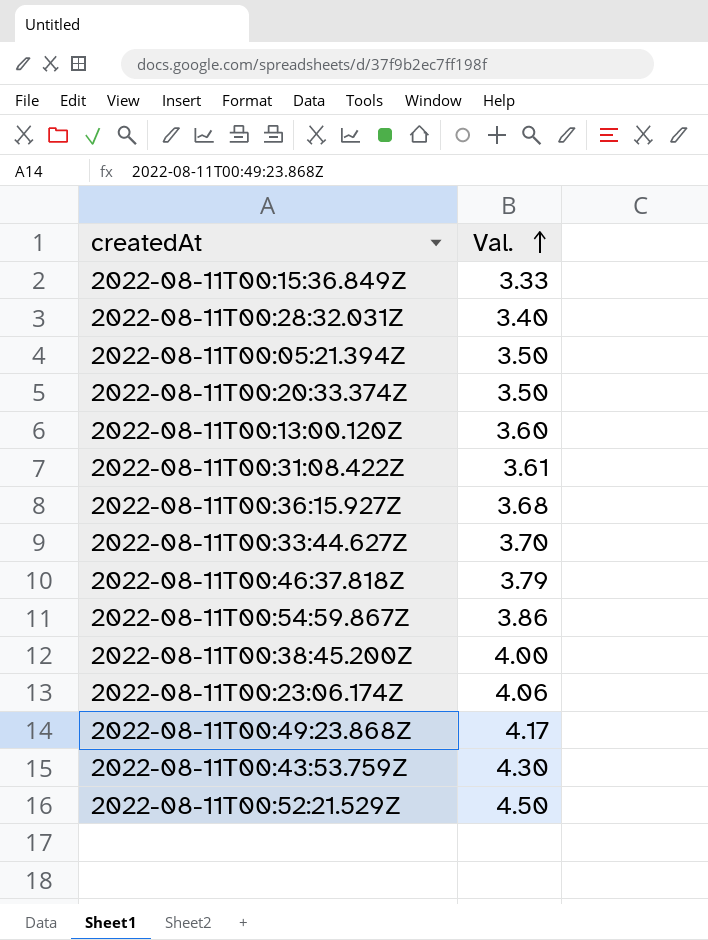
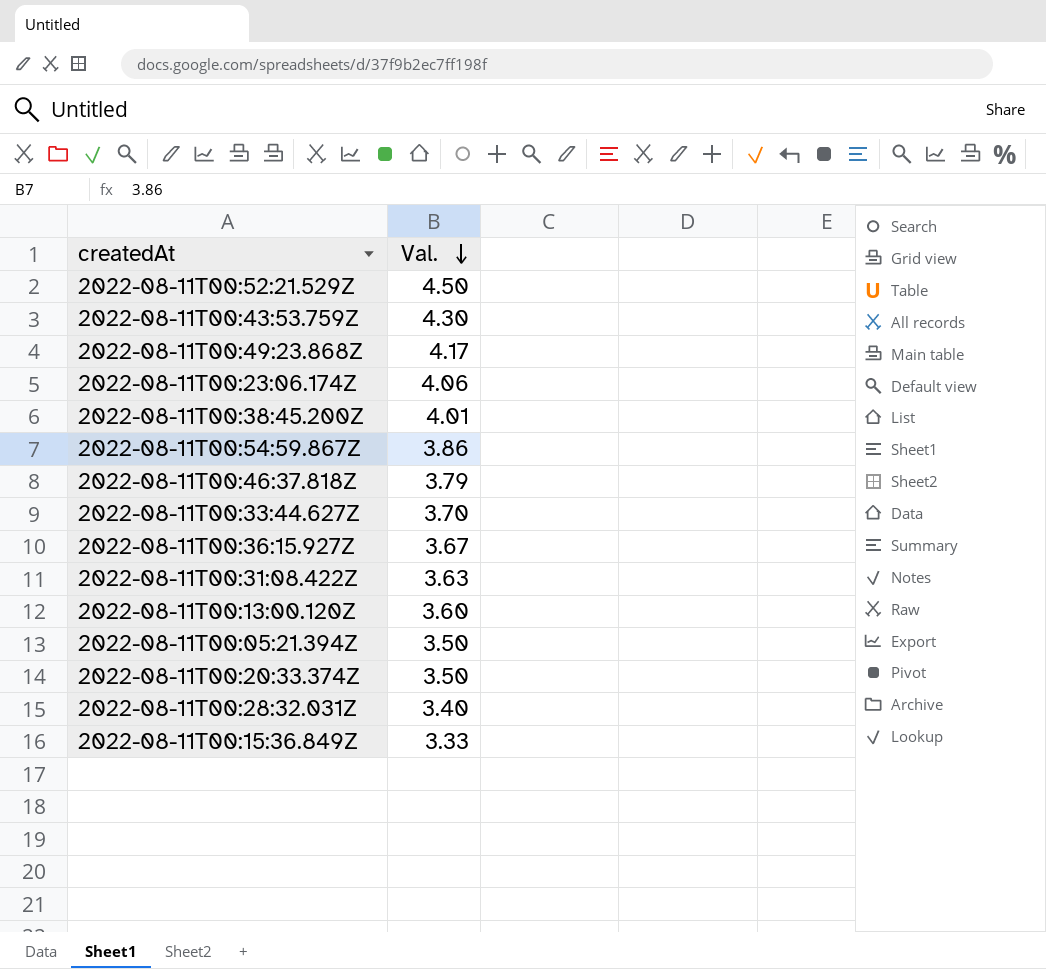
row order: Val. ascending -> Val. descending
2022-08-11T00:38:45.200Z | Val.: 4.00 -> 4.01
2022-08-11T00:36:15.927Z | Val.: 3.68 -> 3.67
2022-08-11T00:31:08.422Z | Val.: 3.61 -> 3.63

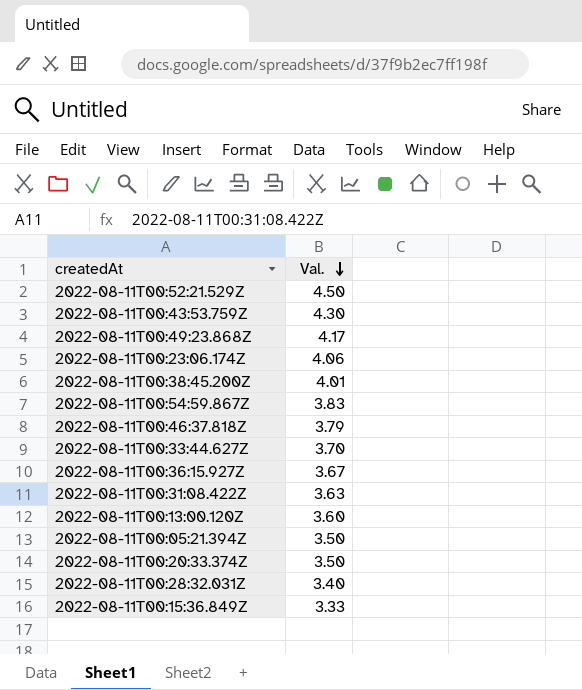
2022-08-11T00:54:59.867Z | Val.: 3.86 -> 3.83

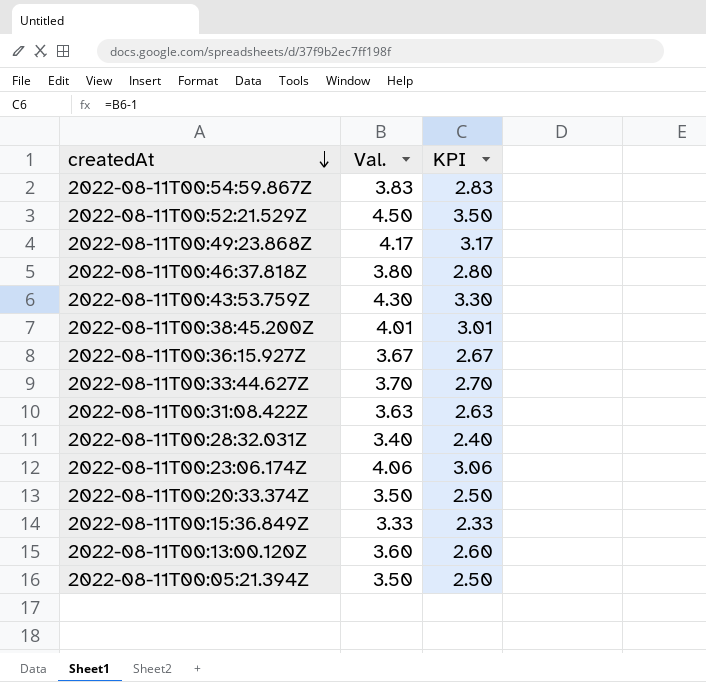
row order: Val. descending -> createdAt descending
column KPI | formula: none -> [Val.] - 1
2022-08-11T00:46:37.818Z | Val.: 3.79 -> 3.80

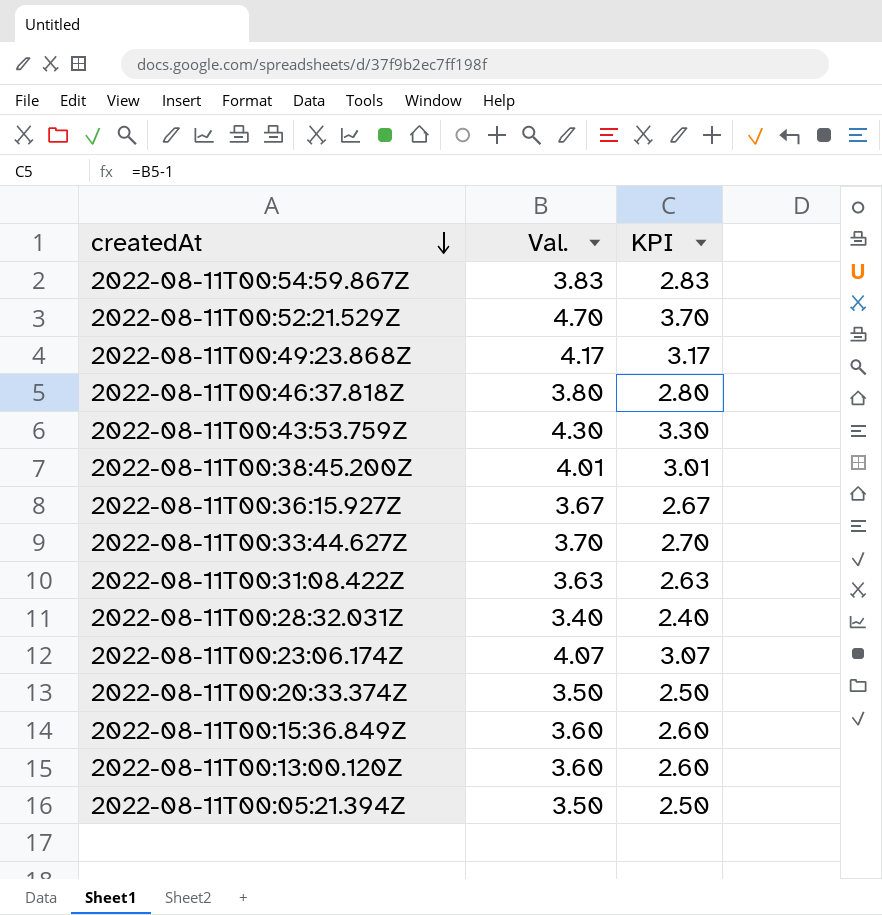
2022-08-11T00:52:21.529Z | Val.: 4.50 -> 4.70
2022-08-11T00:52:21.529Z | KPI: 3.50 -> 3.70
2022-08-11T00:23:06.174Z | Val.: 4.06 -> 4.07
2022-08-11T00:23:06.174Z | KPI: 3.06 -> 3.07
2022-08-11T00:15:36.849Z | Val.: 3.33 -> 3.60
2022-08-11T00:15:36.849Z | KPI: 2.33 -> 2.60

